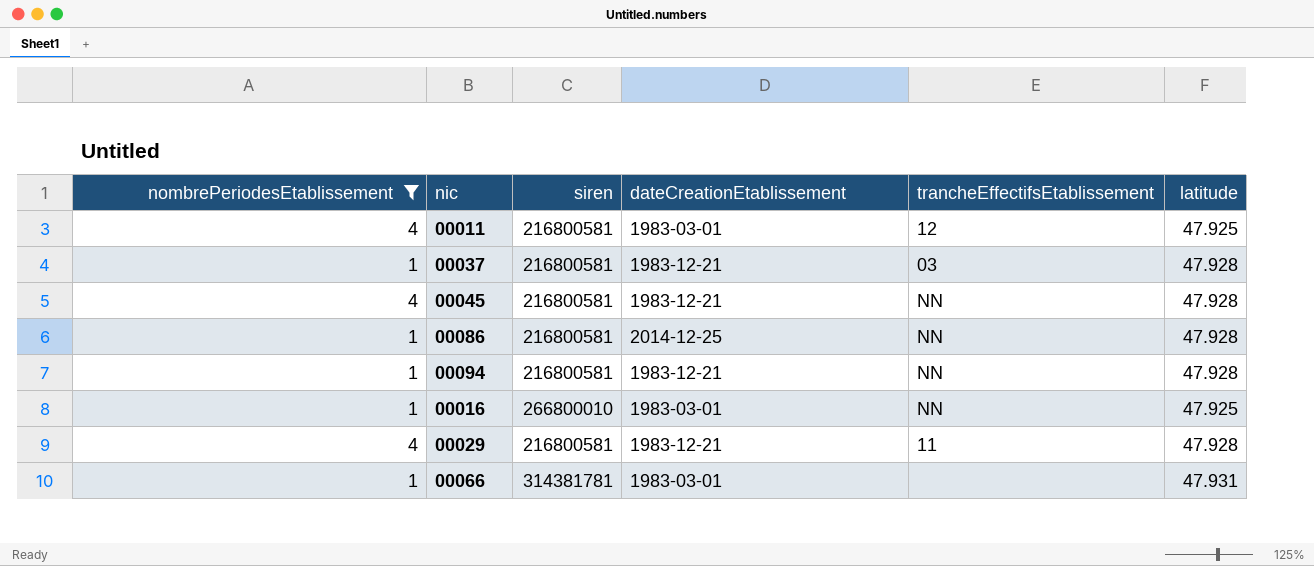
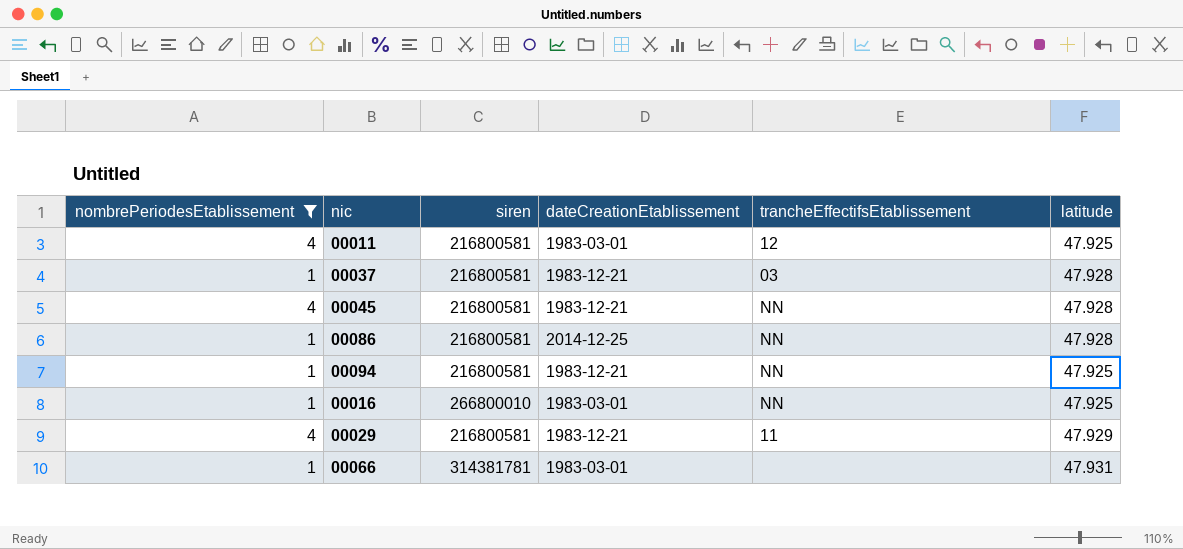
00094 | latitude: 47.928 -> 47.925
00029 | latitude: 47.928 -> 47.929

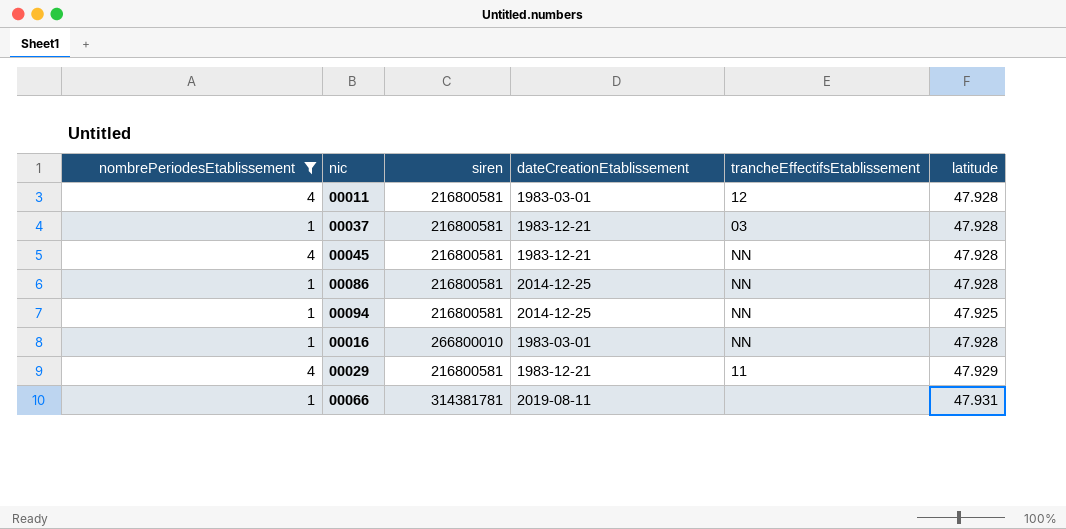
00011 | latitude: 47.925 -> 47.928
00094 | dateCreationEtablissement: 1983-12-21 -> 2014-12-25
00016 | latitude: 47.925 -> 47.928
00066 | dateCreationEtablissement: 1983-03-01 -> 2019-08-11

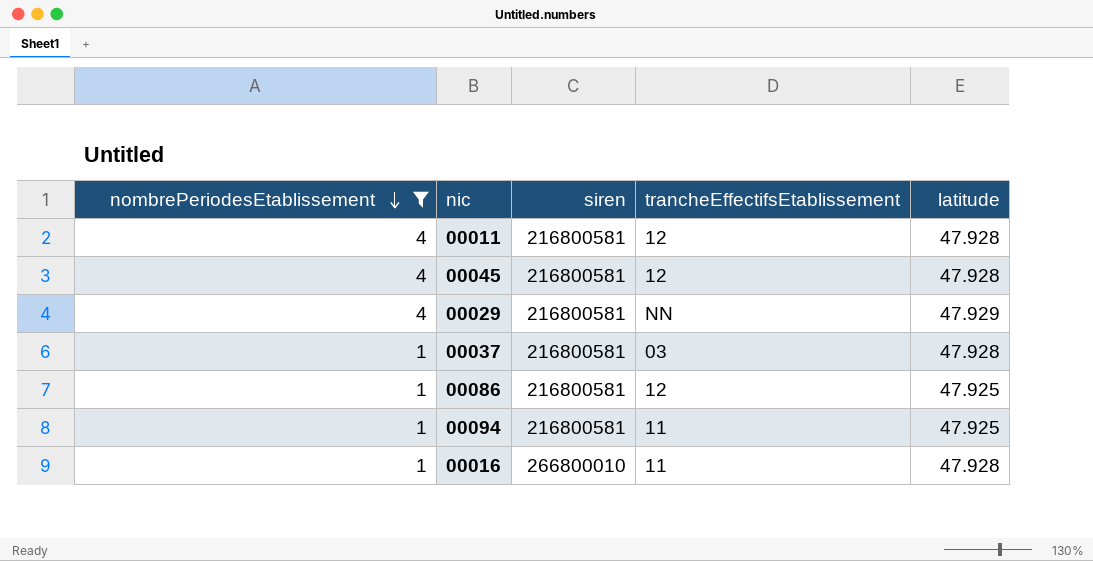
row order: none -> nombrePeriodesEtablissement descending
column dateCreationEtablissement | position: 4 -> none
row 00066: 1 | 314381781 | 2019-08-11 | none | 47.931 -> none
00045 | trancheEffectifsEtablissement: NN -> 12
00029 | trancheEffectifsEtablissement: 11 -> NN
00086 | trancheEffectifsEtablissement: NN -> 12
00086 | latitude: 47.928 -> 47.925
00094 | trancheEffectifsEtablissement: NN -> 11
00016 | trancheEffectifsEtablissement: NN -> 11

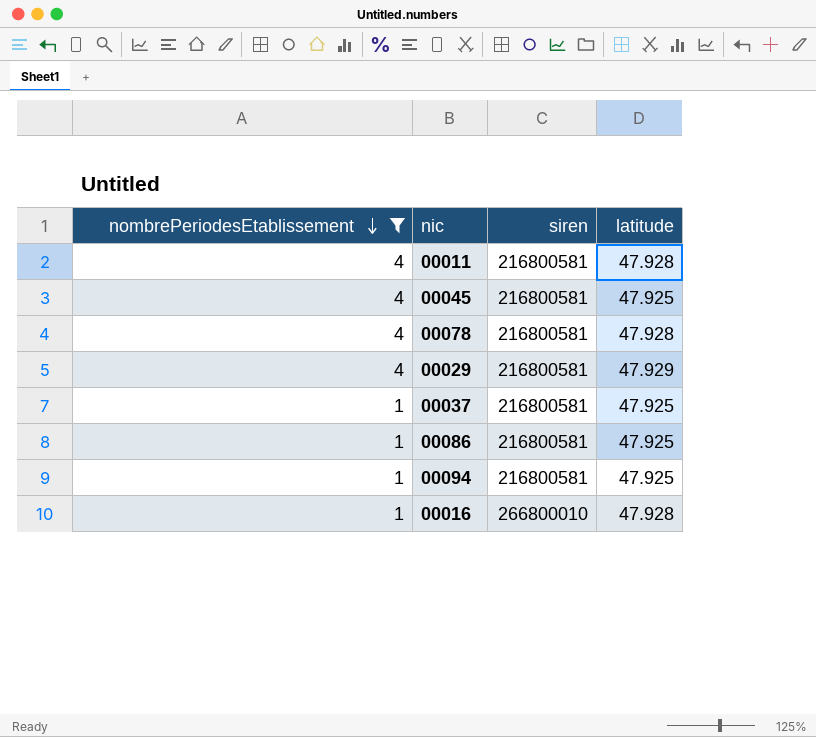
column trancheEffectifsEtablissement | position: 4 -> none
00045 | latitude: 47.928 -> 47.925
row 00078: none -> 4 | 216800581 | 47.928
00037 | latitude: 47.928 -> 47.925

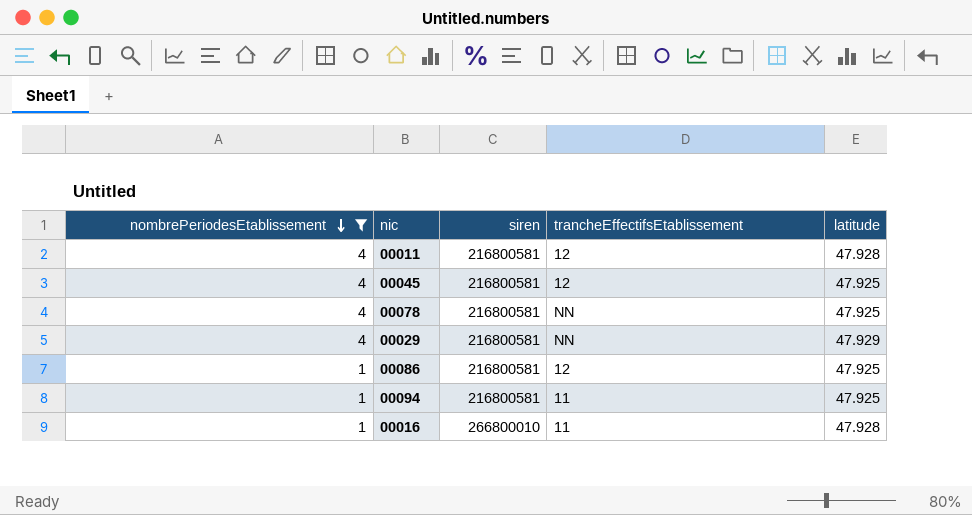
column trancheEffectifsEtablissement | position: none -> 4
row 00037: 1 | 216800581 | 47.925 -> none
00078 | latitude: 47.928 -> 47.925

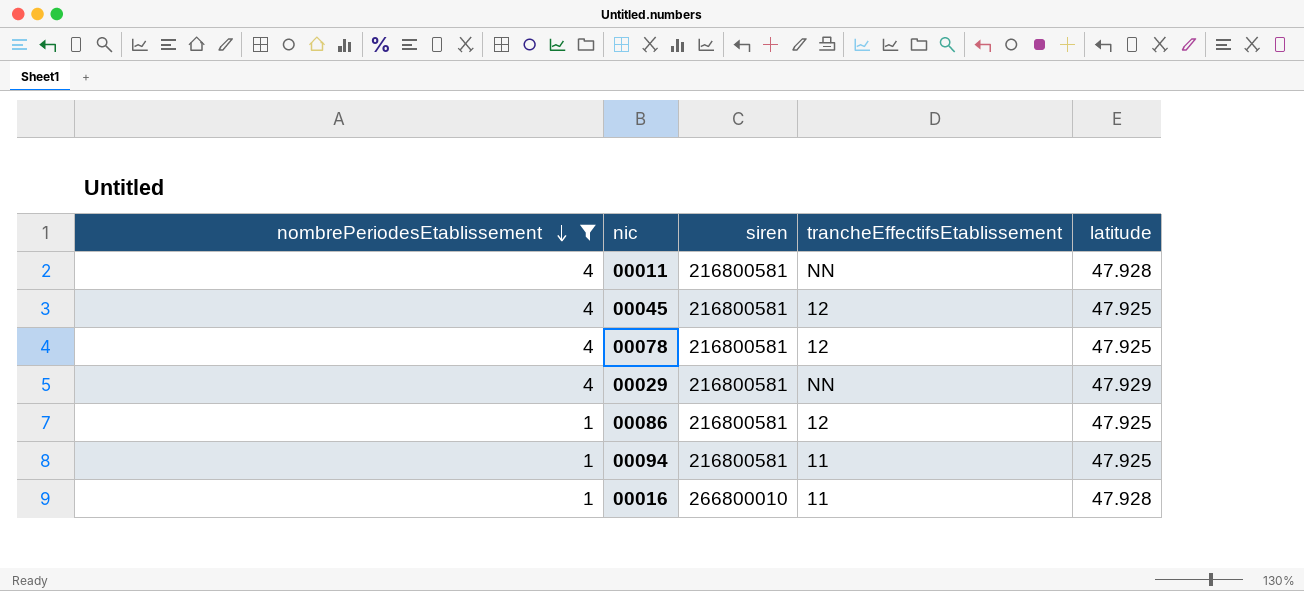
00011 | trancheEffectifsEtablissement: 12 -> NN
00078 | trancheEffectifsEtablissement: NN -> 12

